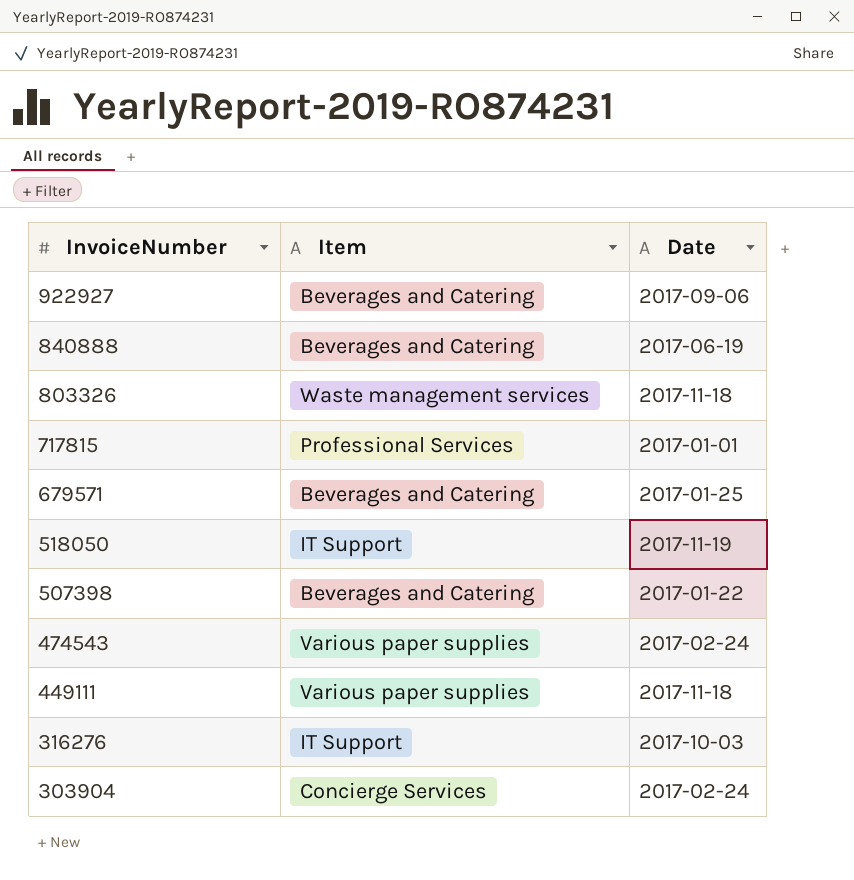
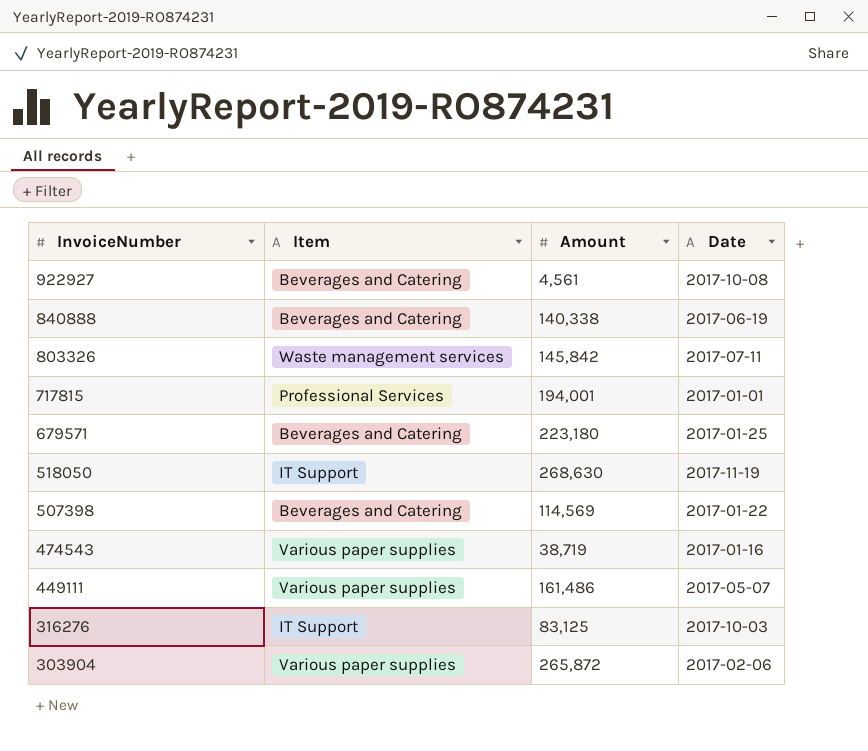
column Amount | position: none -> 3
922927 | Date: 2017-09-06 -> 2017-10-08
803326 | Date: 2017-11-18 -> 2017-07-11
474543 | Date: 2017-02-24 -> 2017-01-16
449111 | Date: 2017-11-18 -> 2017-05-07
303904 | Item: Concierge Services -> Various paper supplies
303904 | Date: 2017-02-24 -> 2017-02-06

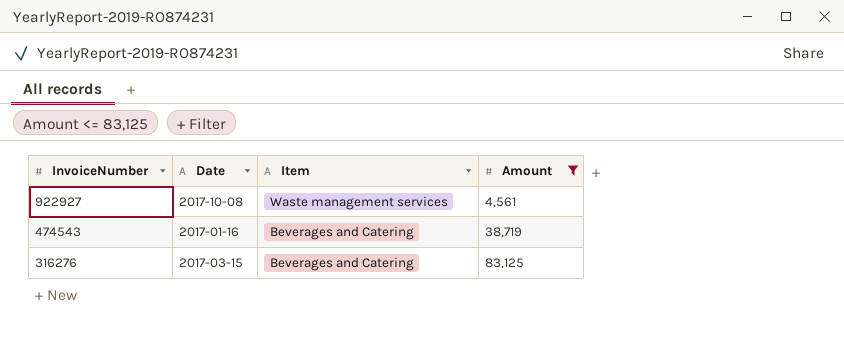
filter: none -> Amount <= 83,125
column Date | position: 4 -> 2
922927 | Item: Beverages and Catering -> Waste management services
474543 | Item: Various paper supplies -> Beverages and Catering
316276 | Date: 2017-10-03 -> 2017-03-15
316276 | Item: IT Support -> Beverages and Catering

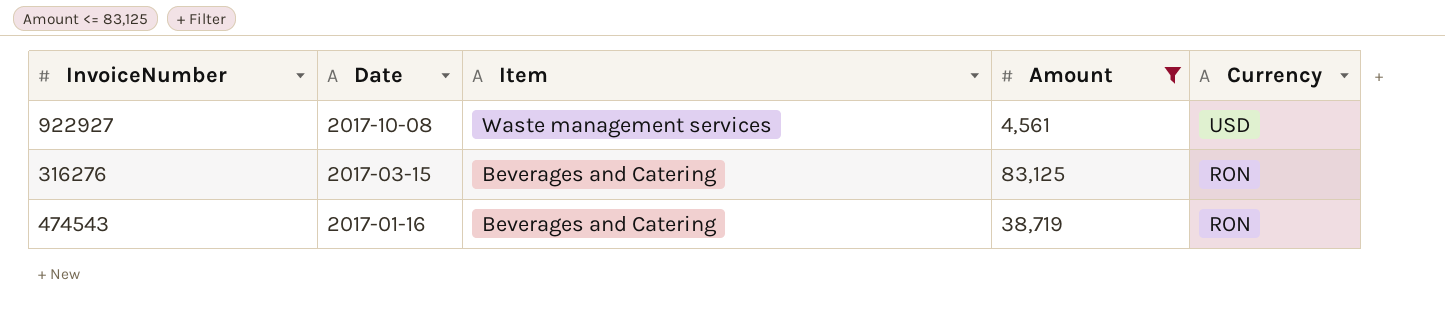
row order: InvoiceNumber descending -> Date descending
column Currency | position: none -> 5

